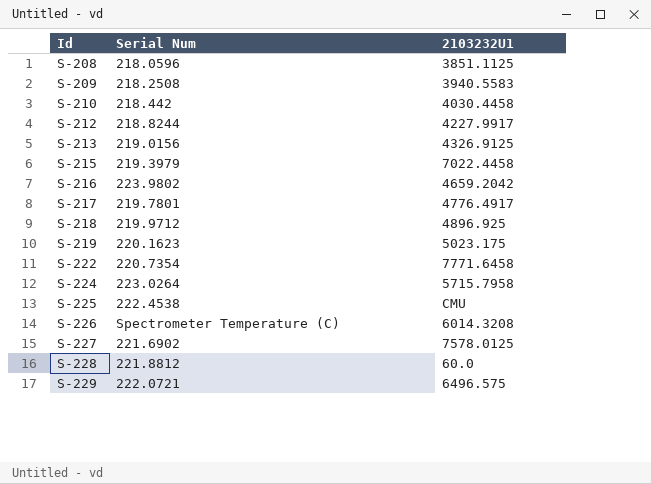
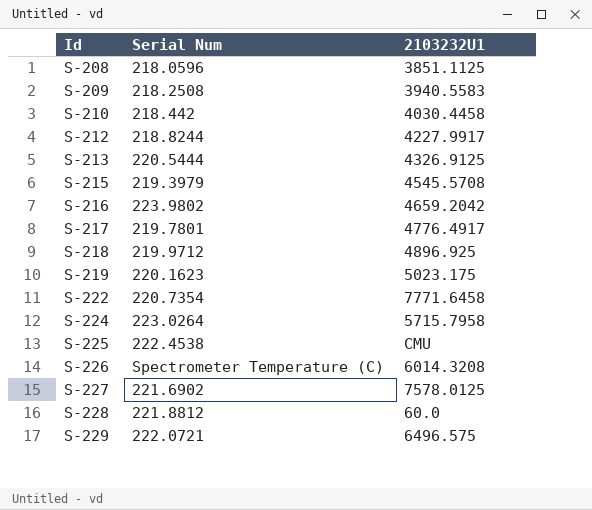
S-213 | Serial Num: 219.0156 -> 220.5444
S-215 | 2103232U1: 7022.4458 -> 4545.5708

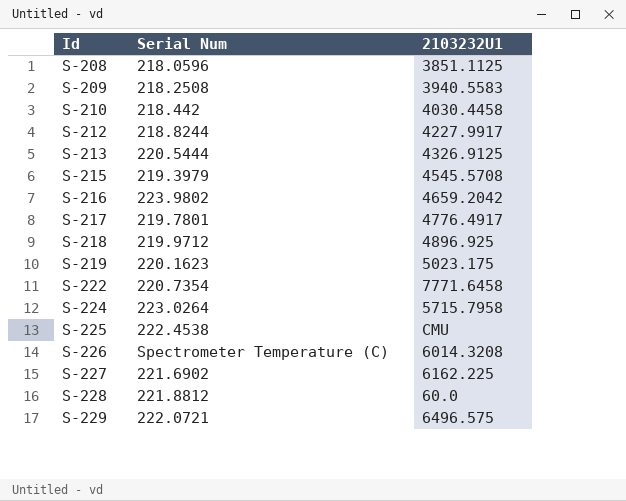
S-227 | 2103232U1: 7578.0125 -> 6162.225

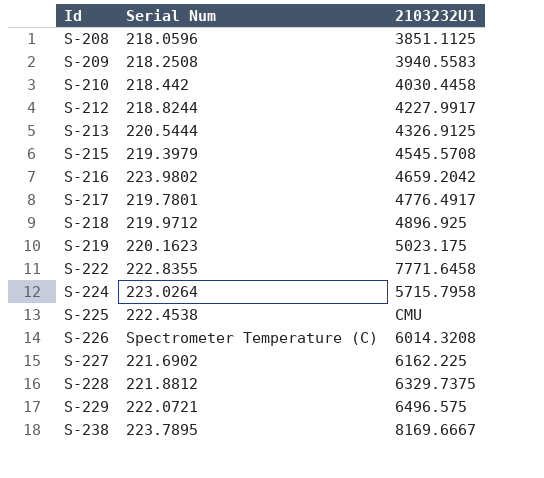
S-222 | Serial Num: 220.7354 -> 222.8355
S-228 | 2103232U1: 60.0 -> 6329.7375
row S-238: none -> 223.7895 | 8169.6667

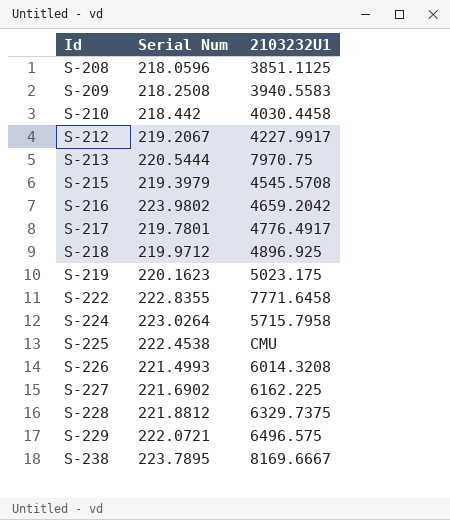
S-212 | Serial Num: 218.8244 -> 219.2067
S-213 | 2103232U1: 4326.9125 -> 7970.75
S-226 | Serial Num: Spectrometer Temperature (C) -> 221.4993

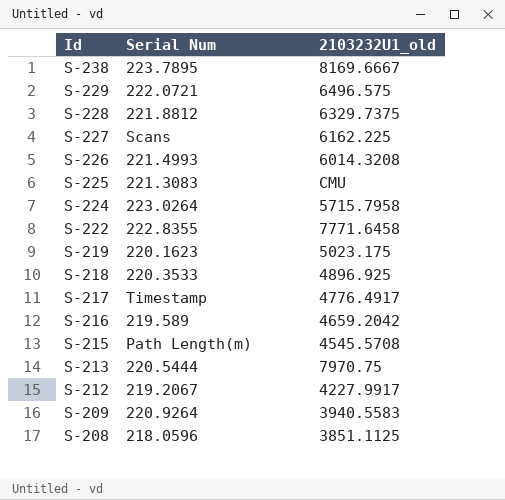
row order: Id ascending -> Id descending
column name: 2103232U1 -> 2103232U1_old
row S-210: 218.442 | 4030.4458 -> none
S-227 | Serial Num: 221.6902 -> Scans
S-225 | Serial Num: 222.4538 -> 221.3083
S-218 | Serial Num: 219.9712 -> 220.3533
S-217 | Serial Num: 219.7801 -> Timestamp
S-216 | Serial Num: 223.9802 -> 219.589
S-215 | Serial Num: 219.3979 -> Path Length(m)
S-209 | Serial Num: 218.2508 -> 220.9264

